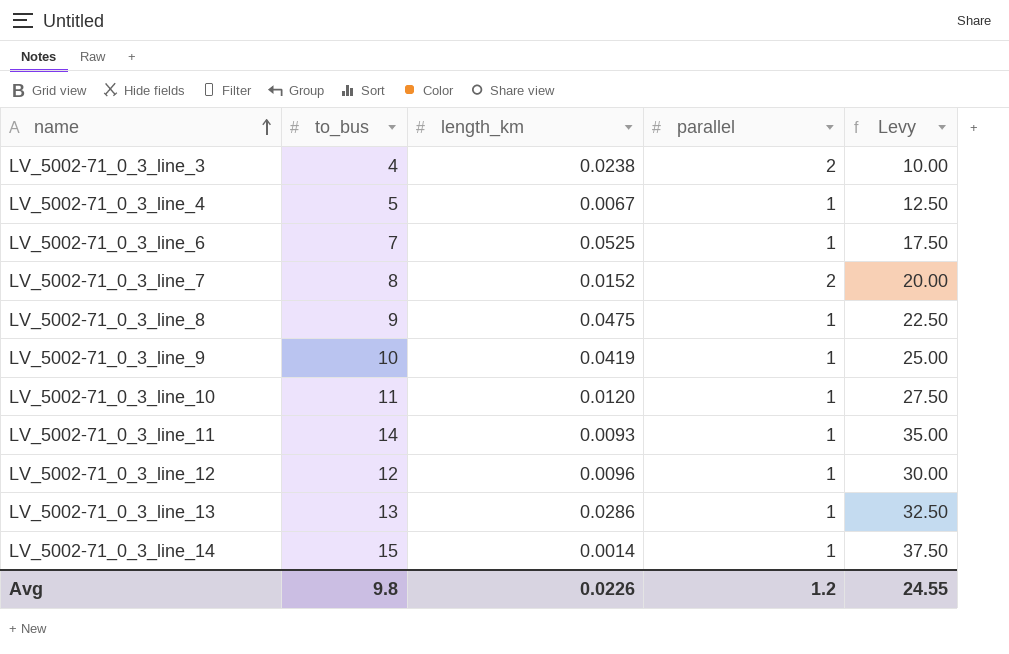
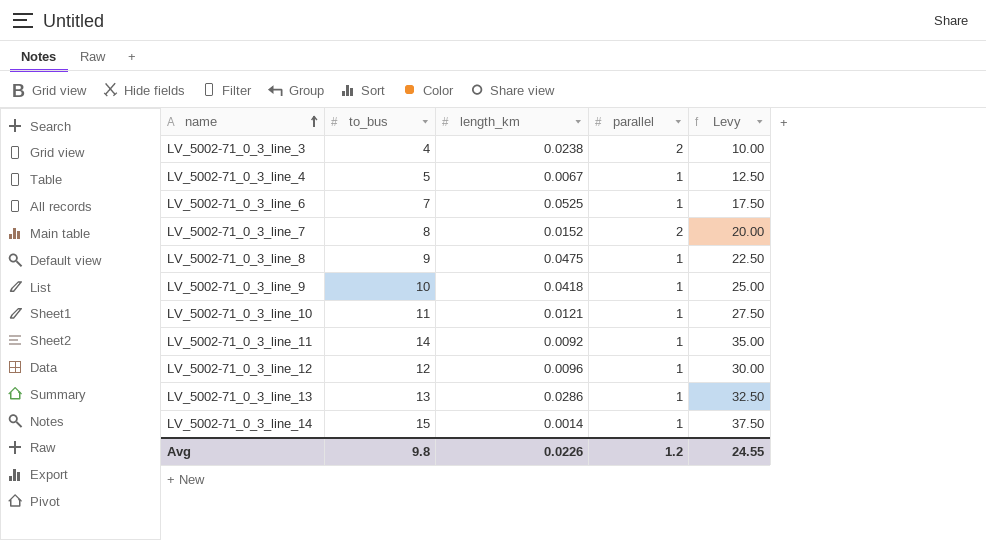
LV_5002-71_0_3_line_9 | length_km: 0.0419 -> 0.0418
LV_5002-71_0_3_line_10 | length_km: 0.0120 -> 0.0121
LV_5002-71_0_3_line_11 | length_km: 0.0093 -> 0.0092

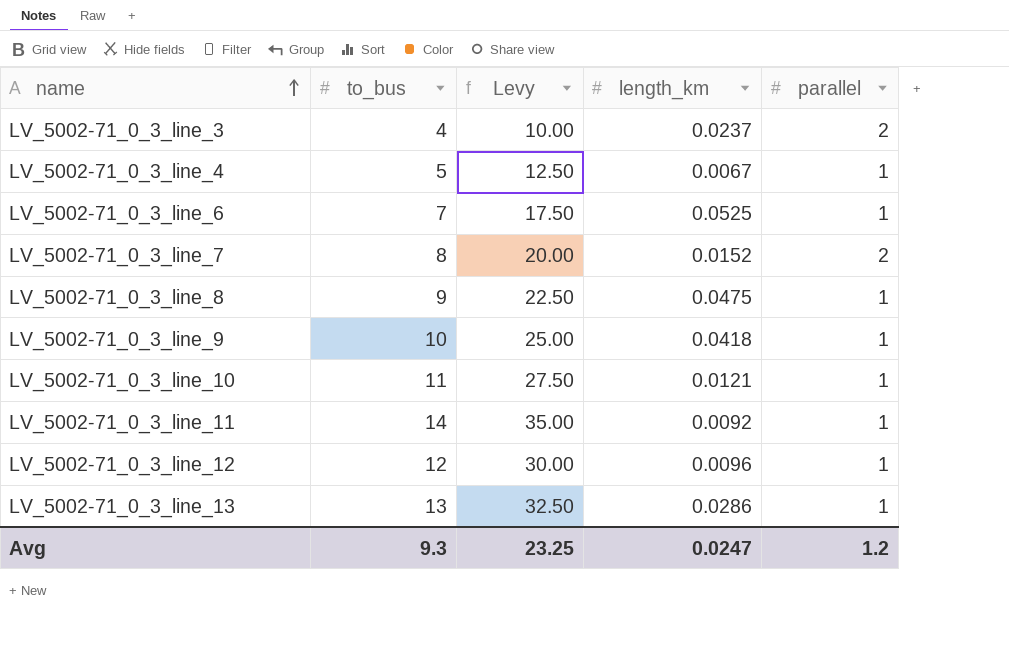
column Levy | position: 5 -> 3
row LV_5002-71_0_3_line_14: 15 | 0.0014 | 1 | 37.50 -> none
LV_5002-71_0_3_line_3 | length_km: 0.0238 -> 0.0237
Avg | to_bus: 9.8 -> 9.3
Avg | Levy: 24.55 -> 23.25
Avg | length_km: 0.0226 -> 0.0247

